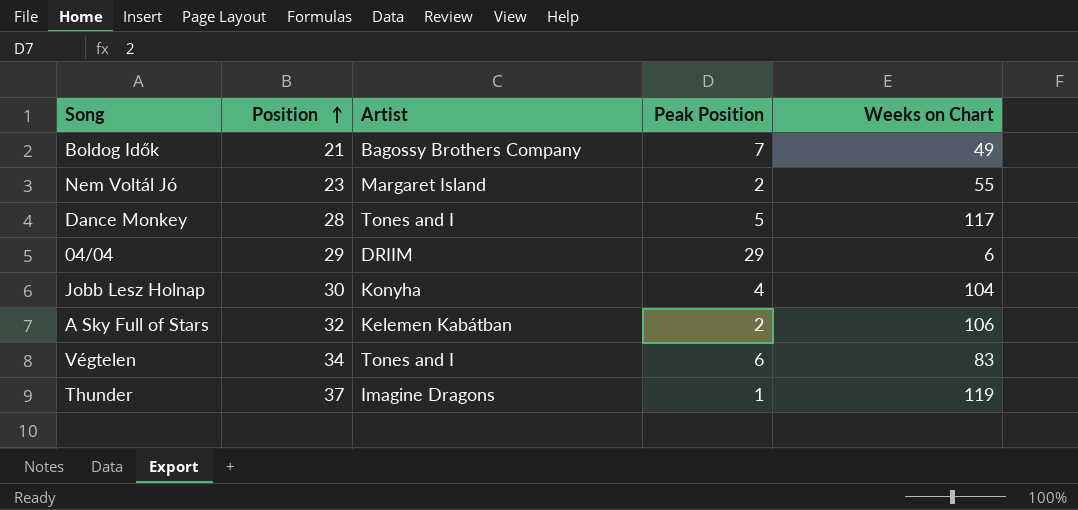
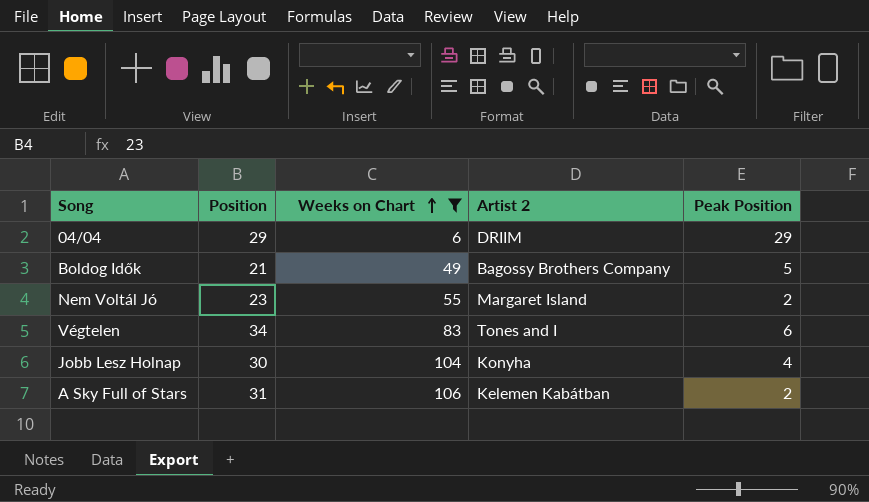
filter: none -> Weeks on Chart <= 106
row order: Position ascending -> Weeks on Chart ascending
column Weeks on Chart | position: 5 -> 3
column name: Artist -> Artist 2
Boldog Idők | Peak Position: 7 -> 5
A Sky Full of Stars | Position: 32 -> 31

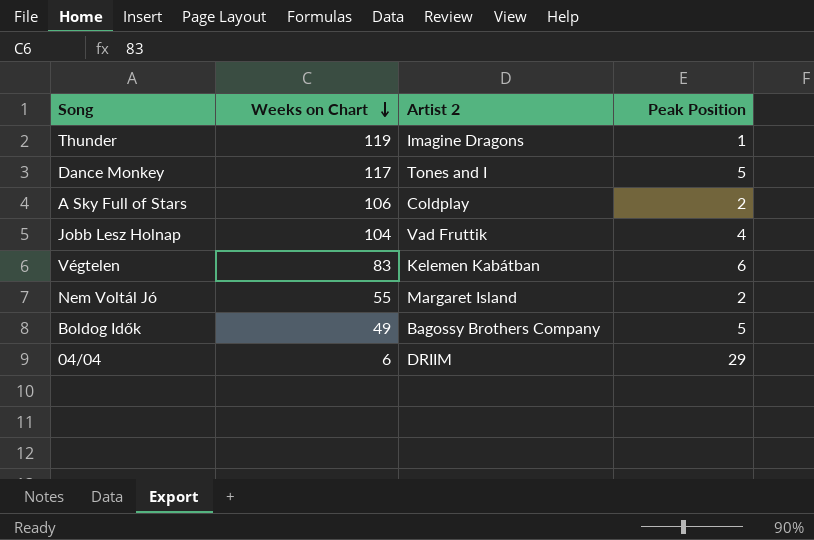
filter: Weeks on Chart <= 106 -> none
row order: Weeks on Chart ascending -> Weeks on Chart descending
column Position | position: 2 -> none
A Sky Full of Stars | Artist 2: Kelemen Kabátban -> Coldplay
Jobb Lesz Holnap | Artist 2: Konyha -> Vad Fruttik
Végtelen | Artist 2: Tones and I -> Kelemen Kabátban

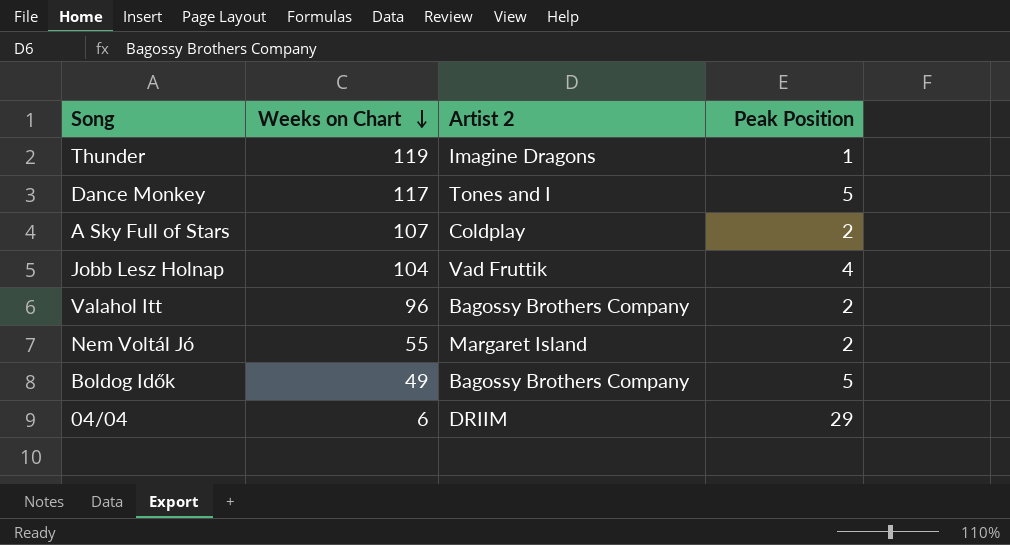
row Végtelen: 83 | Kelemen Kabátban | 6 -> none
A Sky Full of Stars | Weeks on Chart: 106 -> 107
row Valahol Itt: none -> 96 | Bagossy Brothers Company | 2

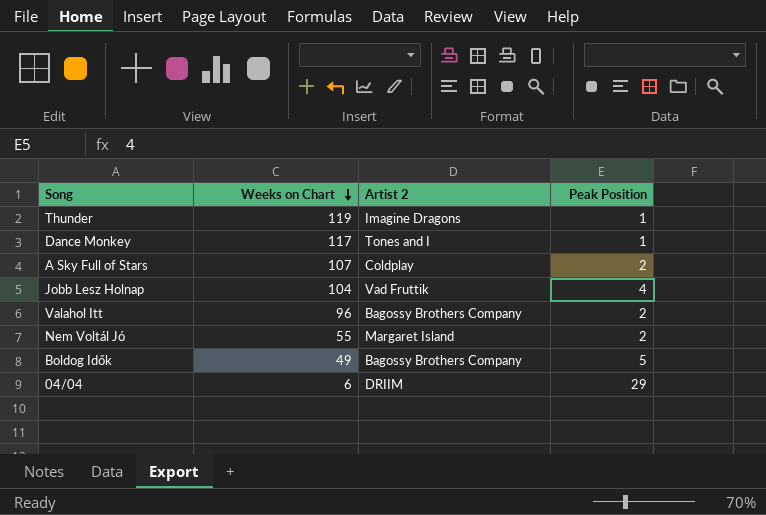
Dance Monkey | Peak Position: 5 -> 1

